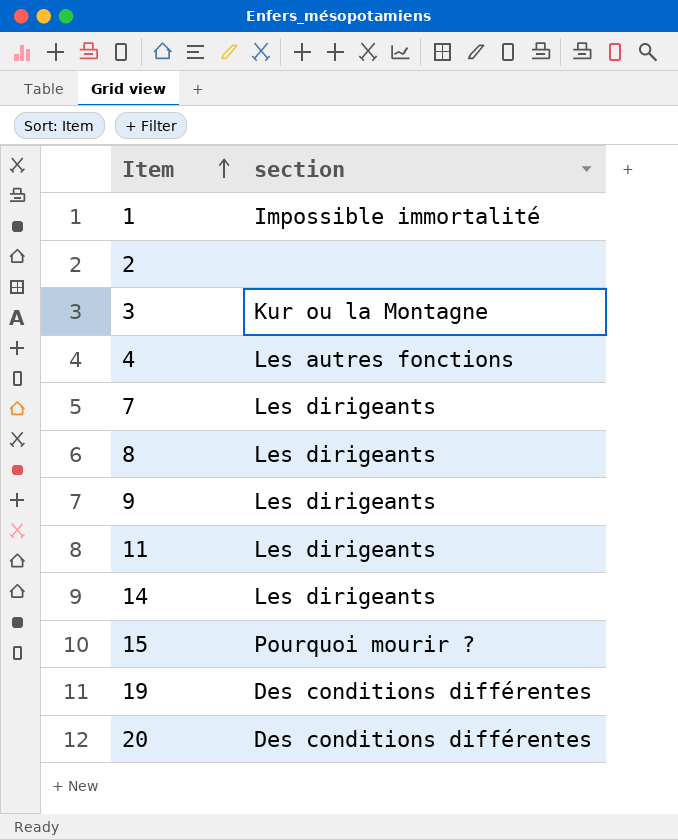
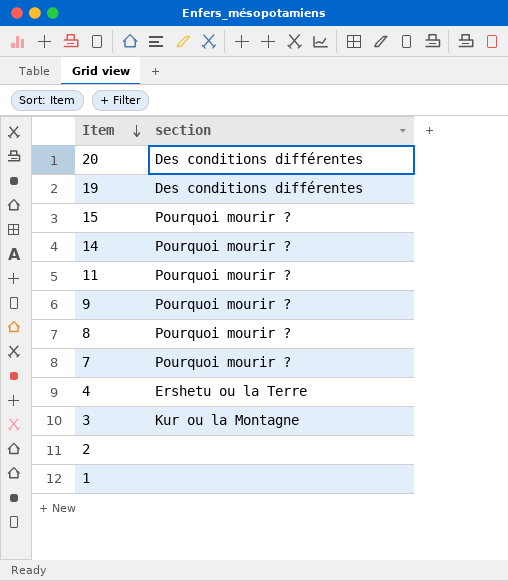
row order: Item ascending -> Item descending
14 | section: Les dirigeants -> Pourquoi mourir ?
11 | section: Les dirigeants -> Pourquoi mourir ?
9 | section: Les dirigeants -> Pourquoi mourir ?
8 | section: Les dirigeants -> Pourquoi mourir ?
7 | section: Les dirigeants -> Pourquoi mourir ?
4 | section: Les autres fonctions -> Ershetu ou la Terre
1 | section: Impossible immortalité -> none

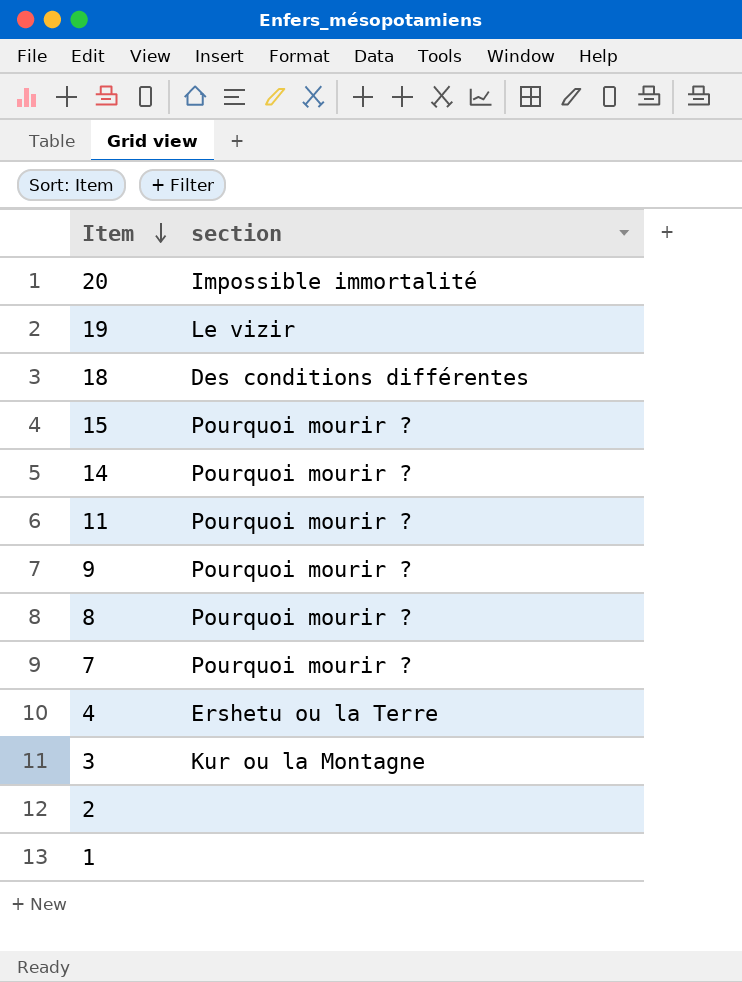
20 | section: Des conditions différentes -> Impossible immortalité
19 | section: Des conditions différentes -> Le vizir
row 18: none -> Des conditions différentes

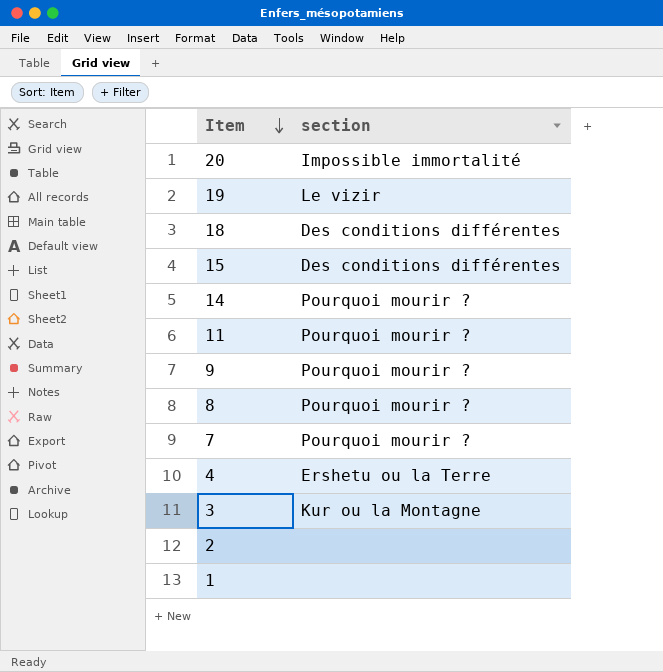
15 | section: Pourquoi mourir ? -> Des conditions différentes

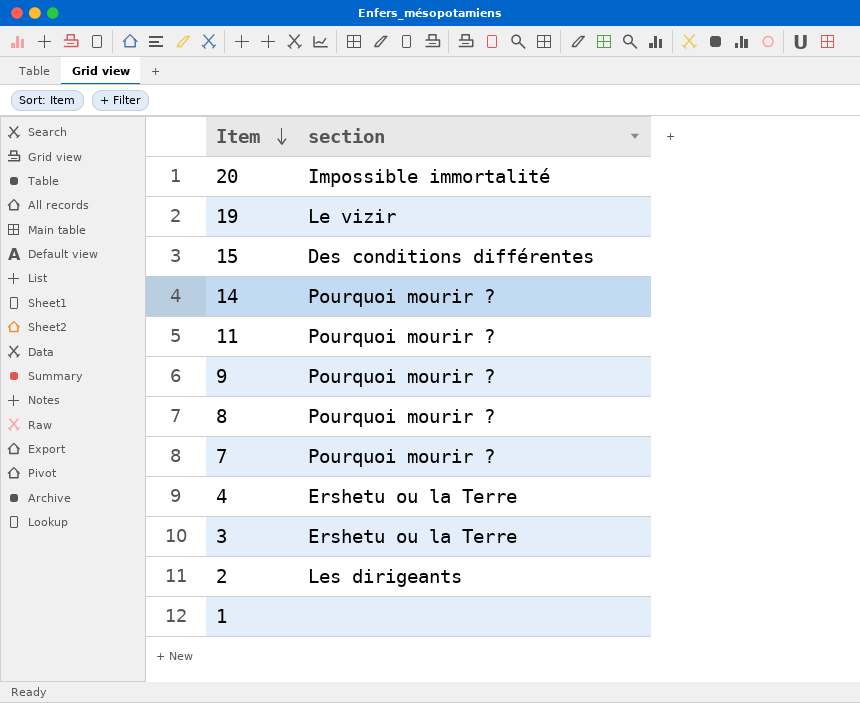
row 18: Des conditions différentes -> none
3 | section: Kur ou la Montagne -> Ershetu ou la Terre
2 | section: none -> Les dirigeants

